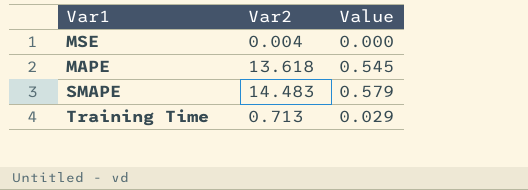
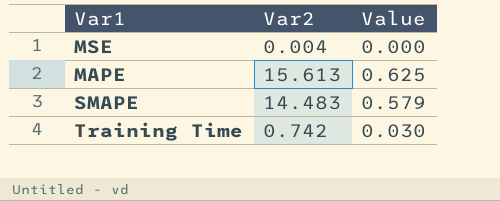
MAPE | Var2: 13.618 -> 15.613
MAPE | Value: 0.545 -> 0.625
Training Time | Var2: 0.713 -> 0.742
Training Time | Value: 0.029 -> 0.030

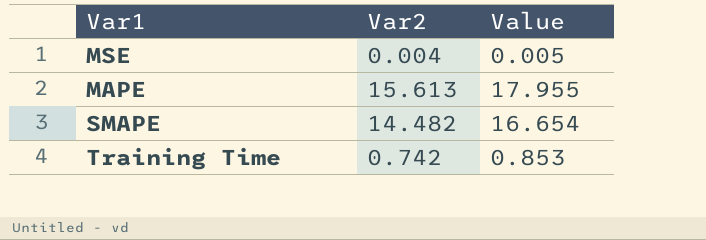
column Value | formula: [Var2] * 0.04 -> [Var2] * 1.15
SMAPE | Var2: 14.483 -> 14.482

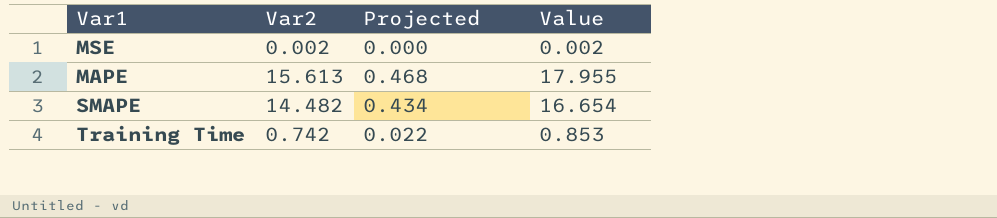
column Projected | formula: none -> [Var2] * 0.03
MSE | Var2: 0.004 -> 0.002
MSE | Value: 0.005 -> 0.002

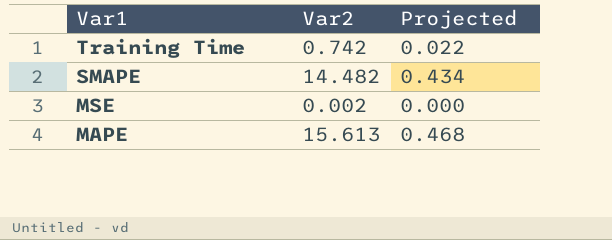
row order: none -> Var1 descending
column Value | formula: [Var2] * 1.15 -> none

